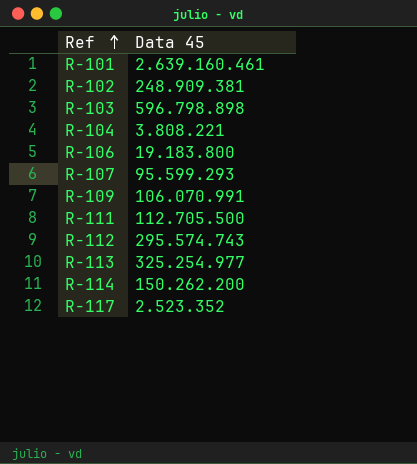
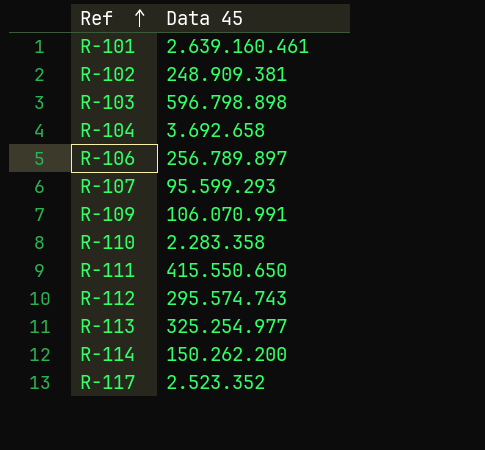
R-104 | Data 45: 3.808.221 -> 3.692.658
R-106 | Data 45: 19.183.800 -> 256.789.897
row R-110: none -> 2.283.358
R-111 | Data 45: 112.705.500 -> 415.550.650

